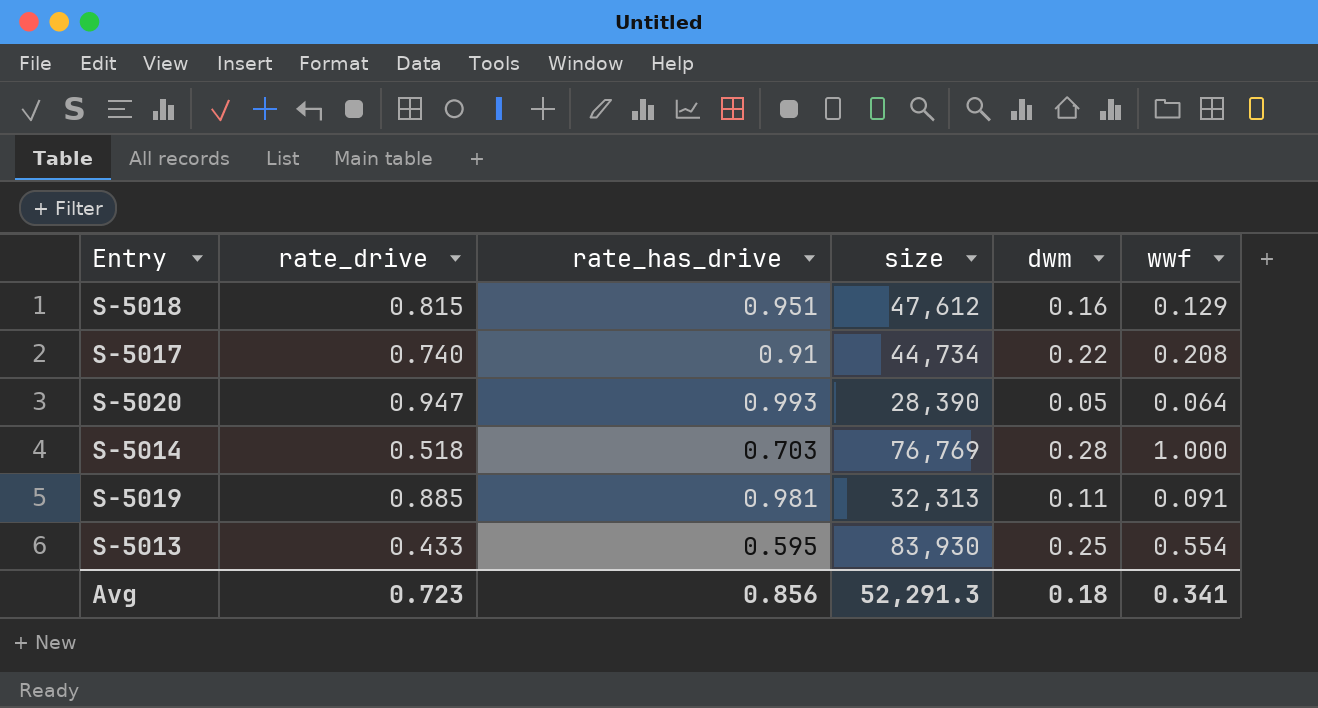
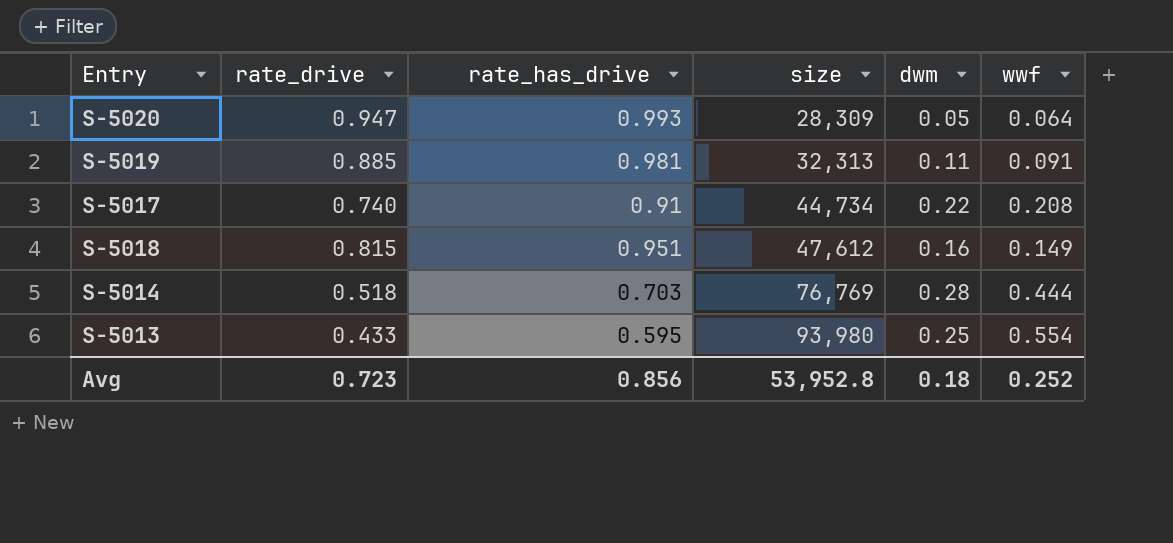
row order: none -> size ascending
S-5020 | size: 28,390 -> 28,309
S-5018 | wwf: 0.129 -> 0.149
S-5014 | wwf: 1.000 -> 0.444
S-5013 | size: 83,930 -> 93,980
Avg | size: 52,291.3 -> 53,952.8
Avg | wwf: 0.341 -> 0.252

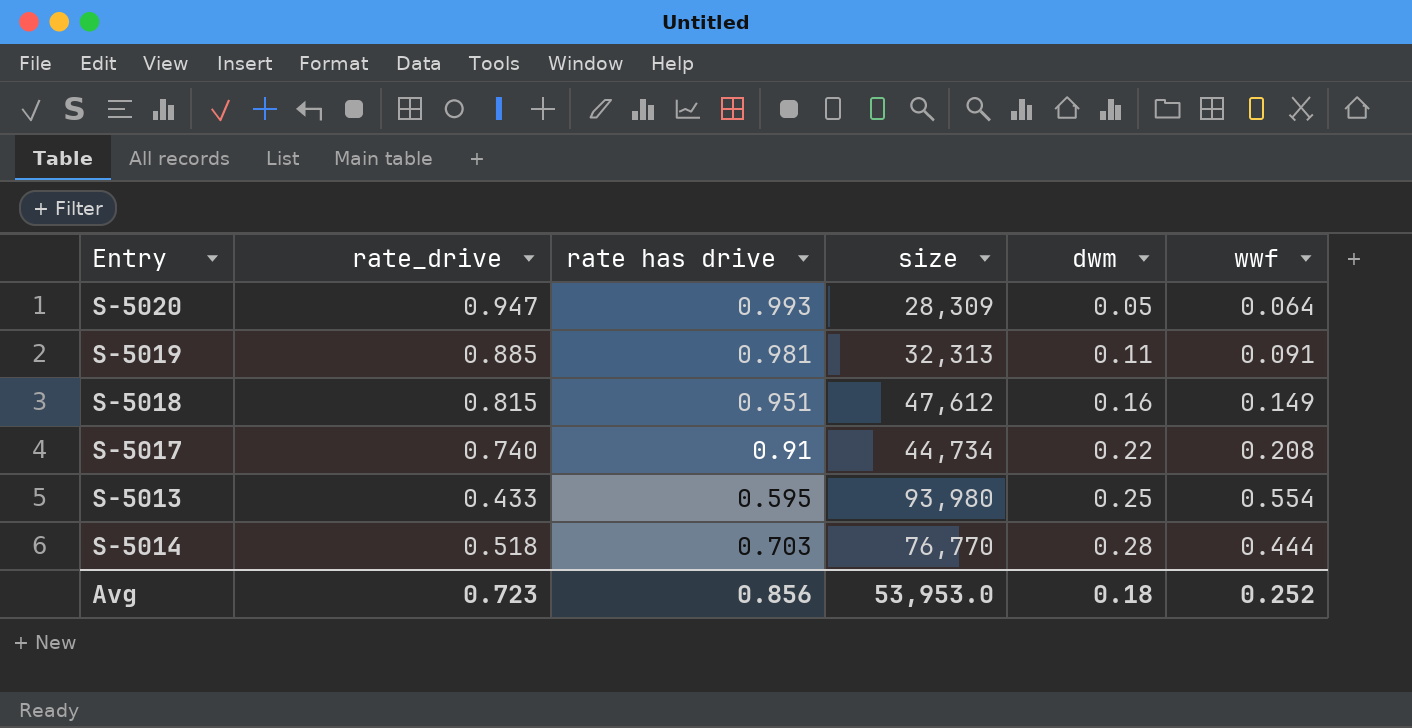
row order: size ascending -> dwm ascending
column name: rate_has_drive -> rate has drive
S-5014 | size: 76,769 -> 76,770
Avg | size: 53,952.8 -> 53,953.0

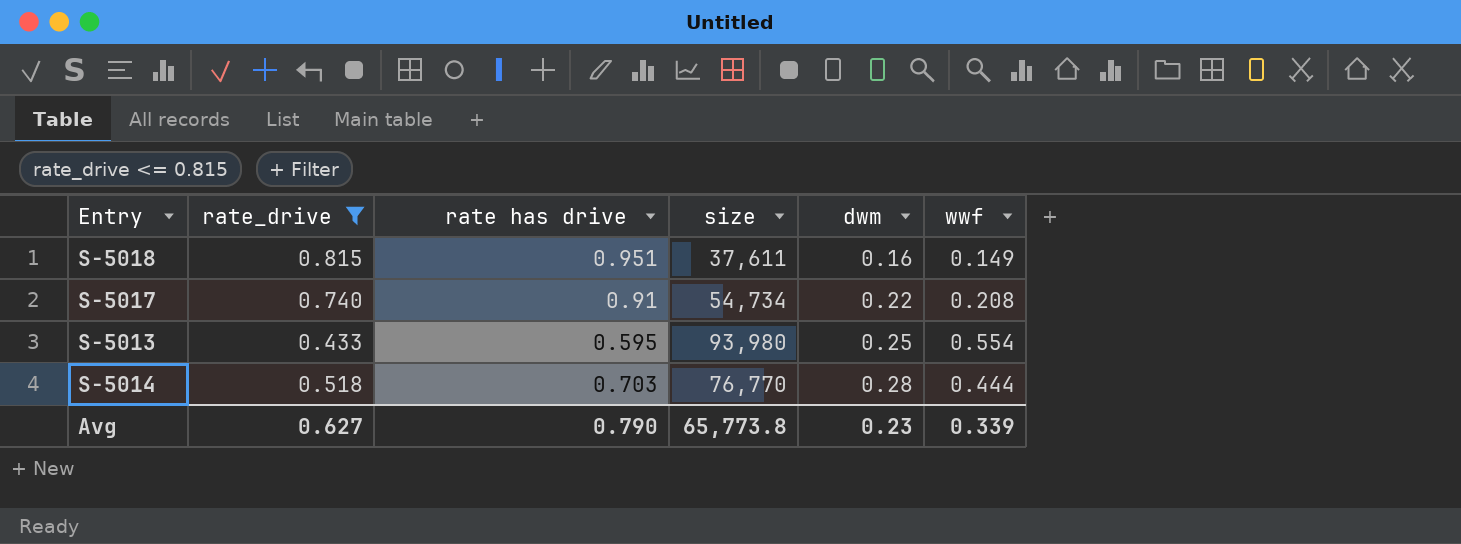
filter: none -> rate_drive <= 0.815
S-5018 | size: 47,612 -> 37,611
S-5017 | size: 44,734 -> 54,734
Avg | rate_drive: 0.723 -> 0.627
Avg | rate has drive: 0.856 -> 0.790
Avg | size: 53,953.0 -> 65,773.8
Avg | dwm: 0.18 -> 0.23
Avg | wwf: 0.252 -> 0.339

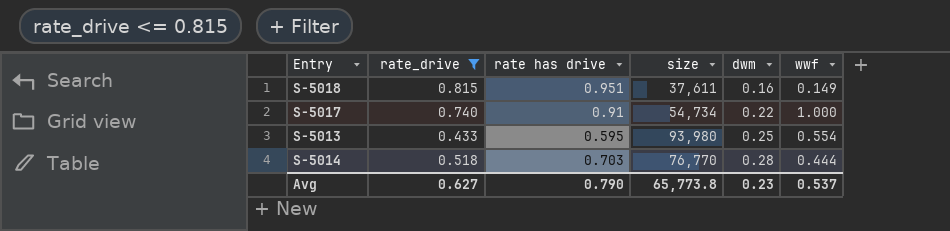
S-5017 | wwf: 0.208 -> 1.000
Avg | wwf: 0.339 -> 0.537

